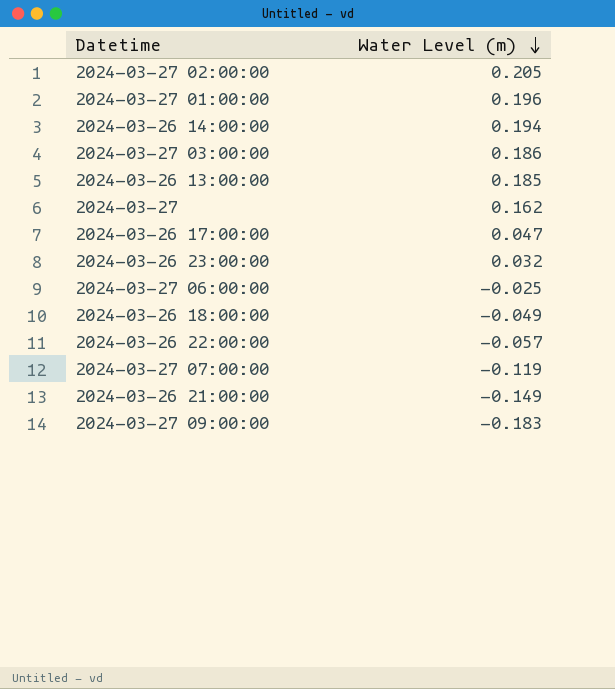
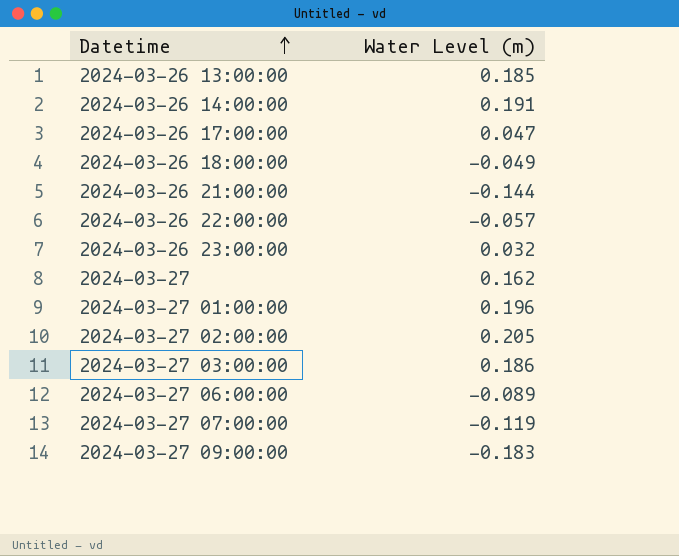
row order: Water Level (m) descending -> Datetime ascending
2024-03-26 14:00:00 | Water Level (m): 0.194 -> 0.191
2024-03-26 21:00:00 | Water Level (m): -0.149 -> -0.144
2024-03-27 06:00:00 | Water Level (m): -0.025 -> -0.089

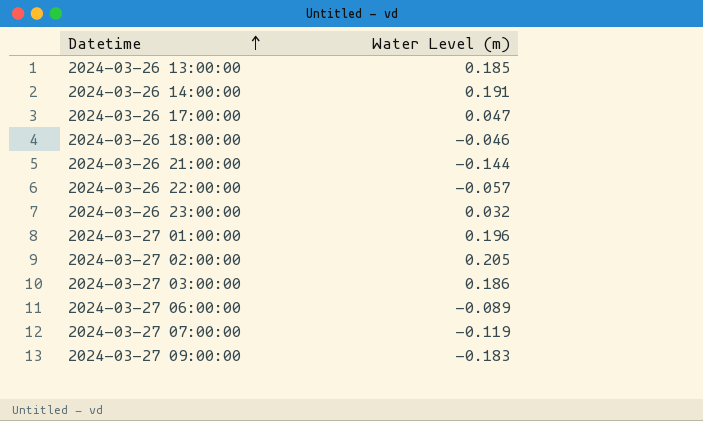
row 2024-03-27: 0.162 -> none
2024-03-26 18:00:00 | Water Level (m): -0.049 -> -0.046

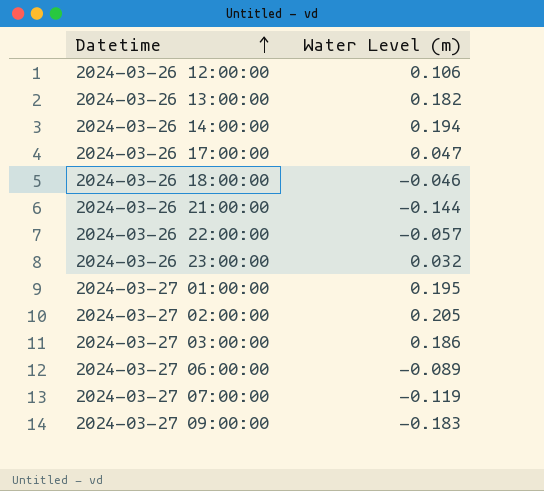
row 2024-03-26 12:00:00: none -> 0.106
2024-03-26 13:00:00 | Water Level (m): 0.185 -> 0.182
2024-03-26 14:00:00 | Water Level (m): 0.191 -> 0.194
2024-03-27 01:00:00 | Water Level (m): 0.196 -> 0.195

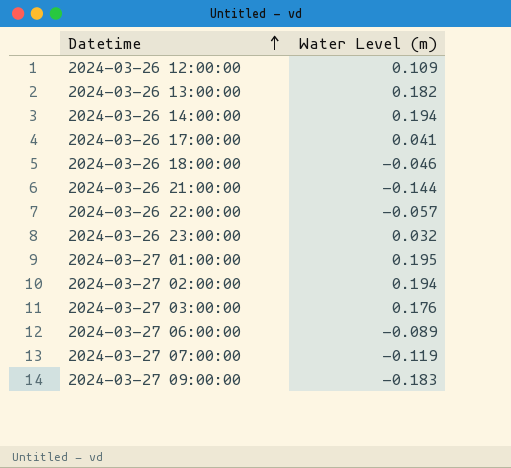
2024-03-26 12:00:00 | Water Level (m): 0.106 -> 0.109
2024-03-26 17:00:00 | Water Level (m): 0.047 -> 0.041
2024-03-27 02:00:00 | Water Level (m): 0.205 -> 0.194
2024-03-27 03:00:00 | Water Level (m): 0.186 -> 0.176

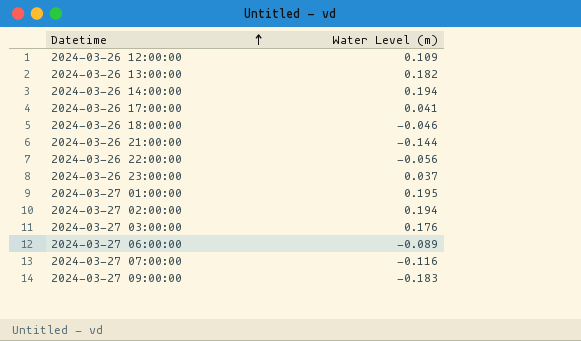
2024-03-26 22:00:00 | Water Level (m): -0.057 -> -0.056
2024-03-26 23:00:00 | Water Level (m): 0.032 -> 0.037
2024-03-27 07:00:00 | Water Level (m): -0.119 -> -0.116

